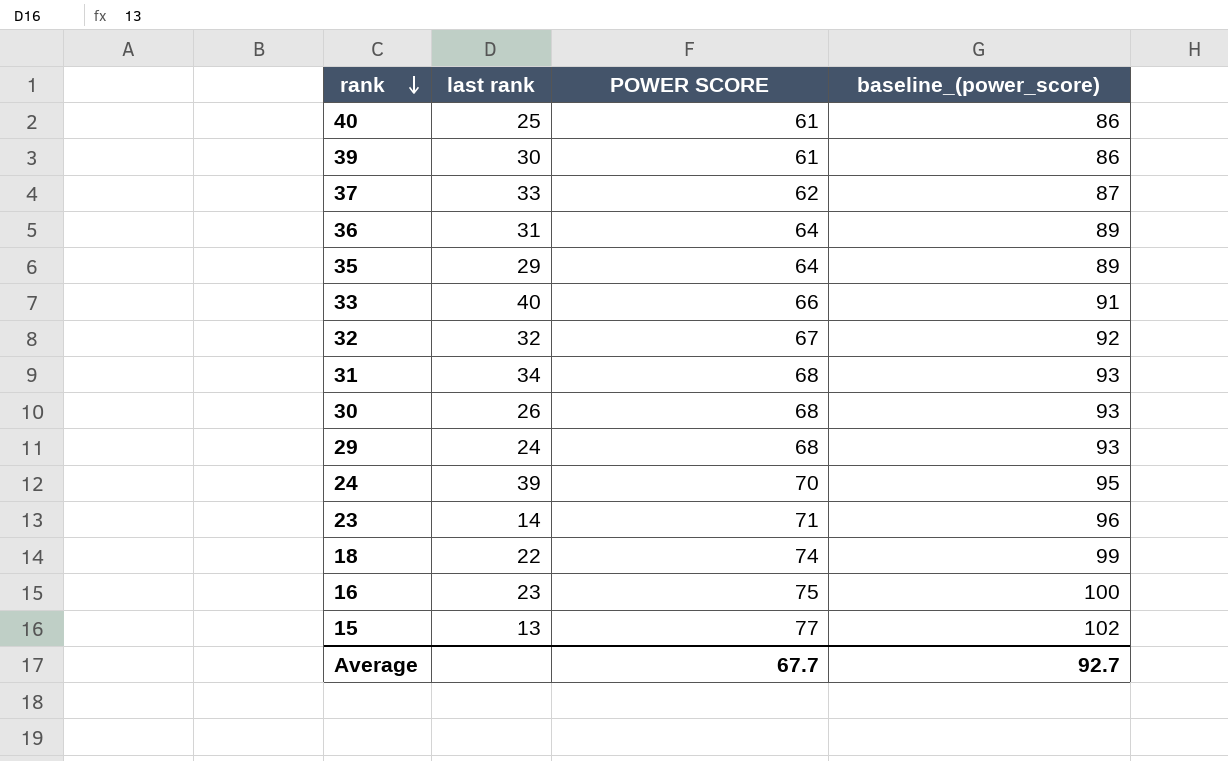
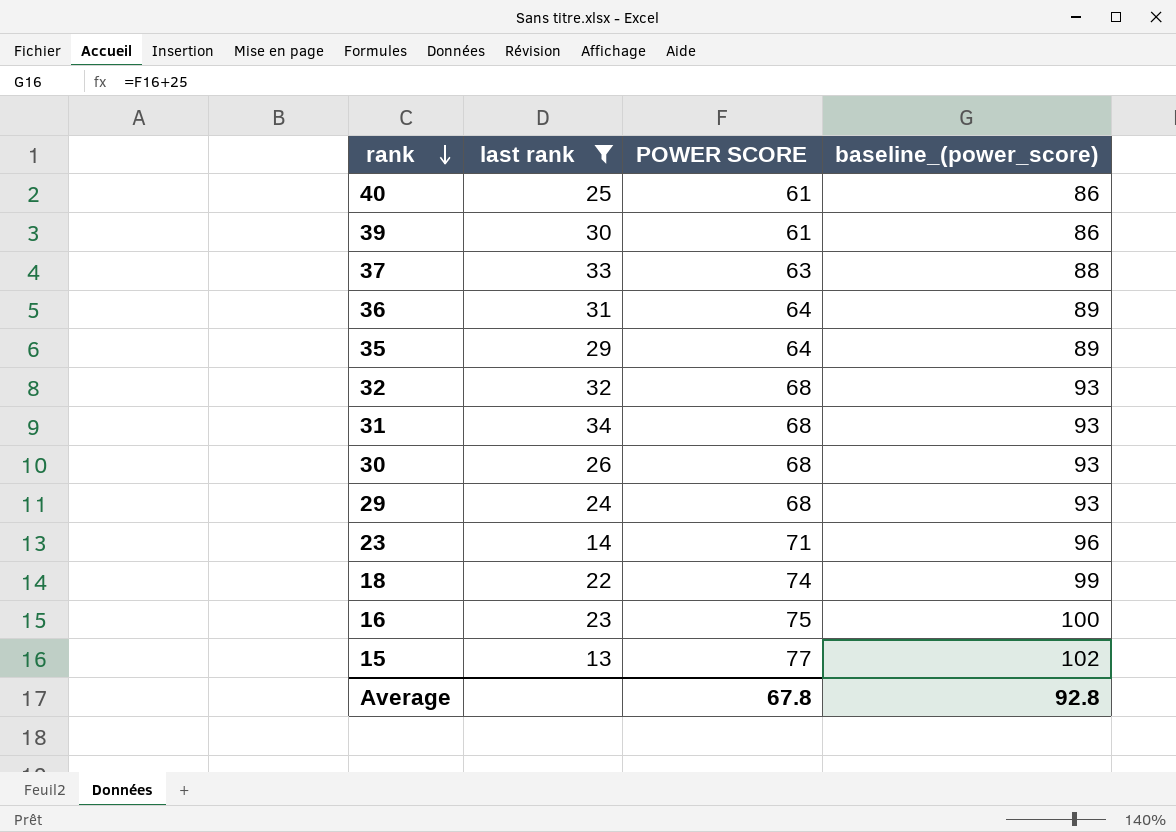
filter: none -> last rank <= 34
37 | POWER SCORE: 62 -> 63
37 | baseline_(power_score): 87 -> 88
32 | POWER SCORE: 67 -> 68
32 | baseline_(power_score): 92 -> 93
Average | POWER SCORE: 67.7 -> 67.8
Average | baseline_(power_score): 92.7 -> 92.8

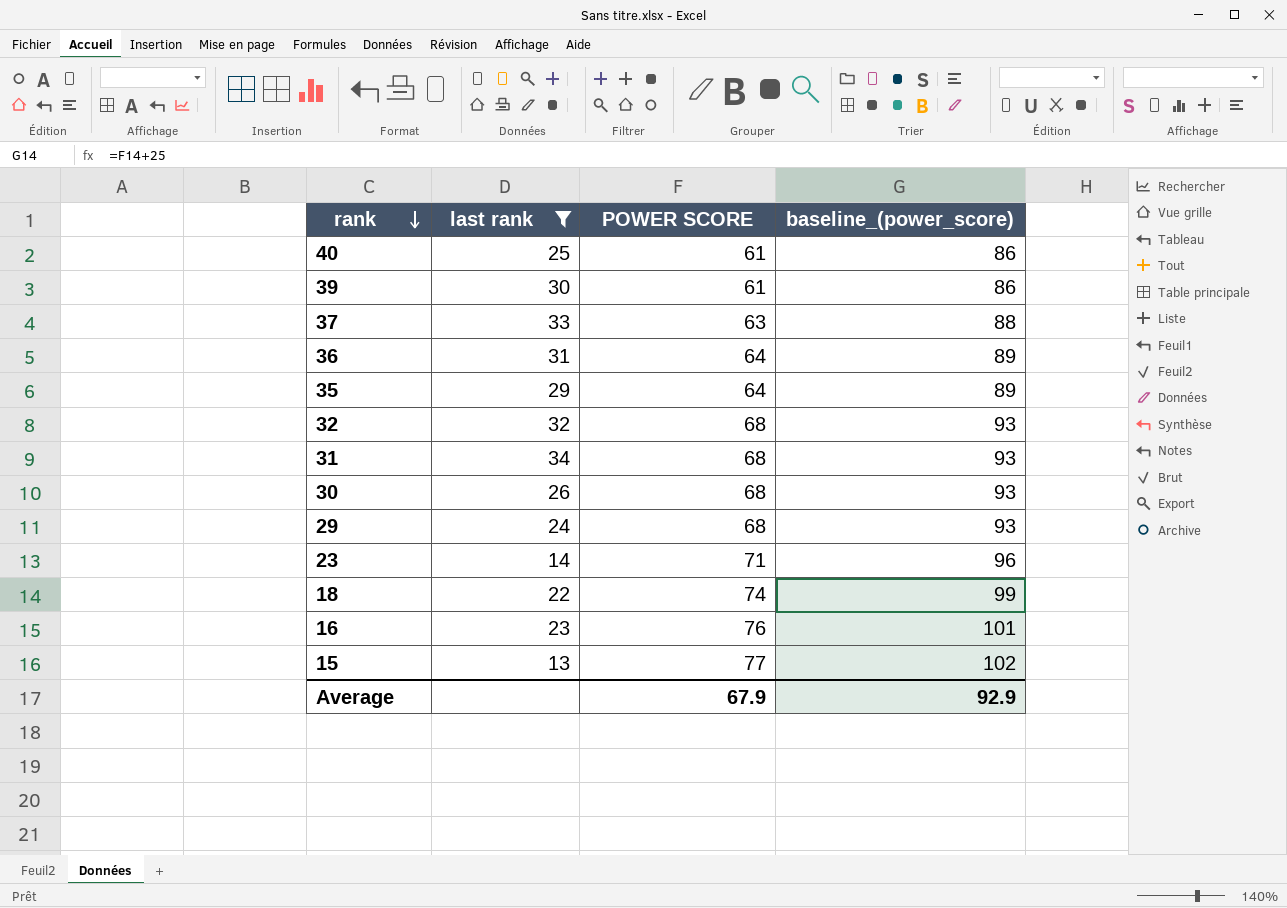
16 | POWER SCORE: 75 -> 76
16 | baseline_(power_score): 100 -> 101
Average | POWER SCORE: 67.8 -> 67.9
Average | baseline_(power_score): 92.8 -> 92.9

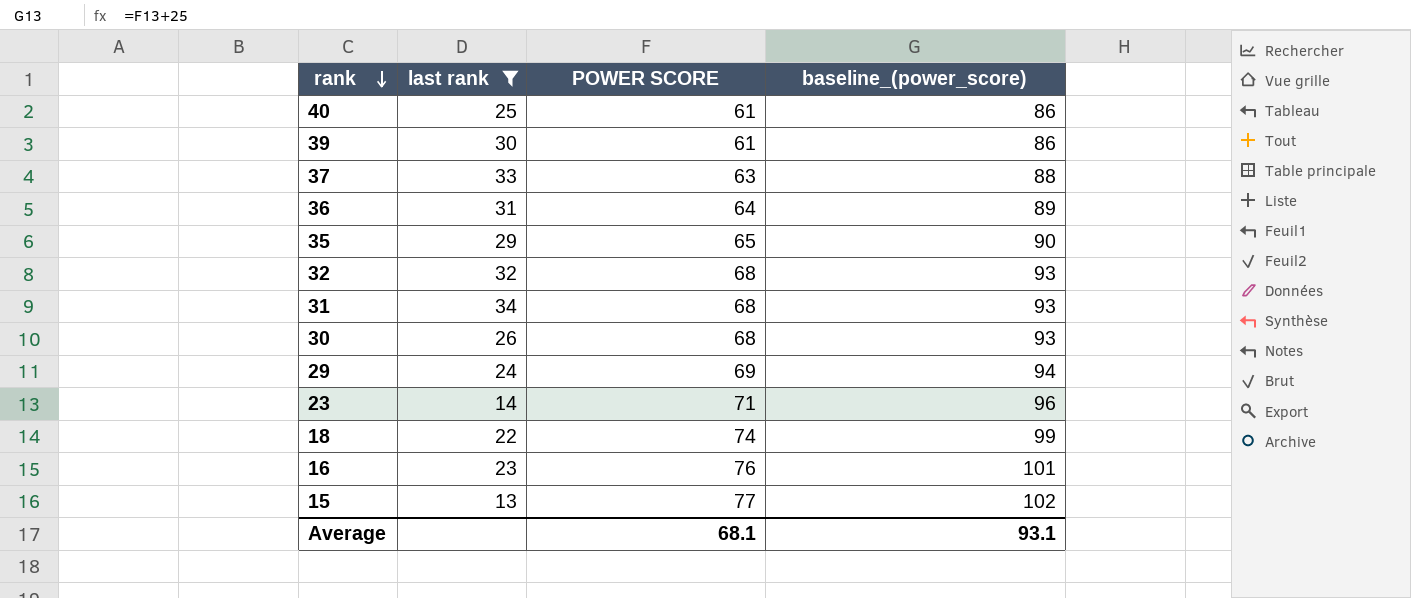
35 | POWER SCORE: 64 -> 65
35 | baseline_(power_score): 89 -> 90
29 | POWER SCORE: 68 -> 69
29 | baseline_(power_score): 93 -> 94
Average | POWER SCORE: 67.9 -> 68.1
Average | baseline_(power_score): 92.9 -> 93.1

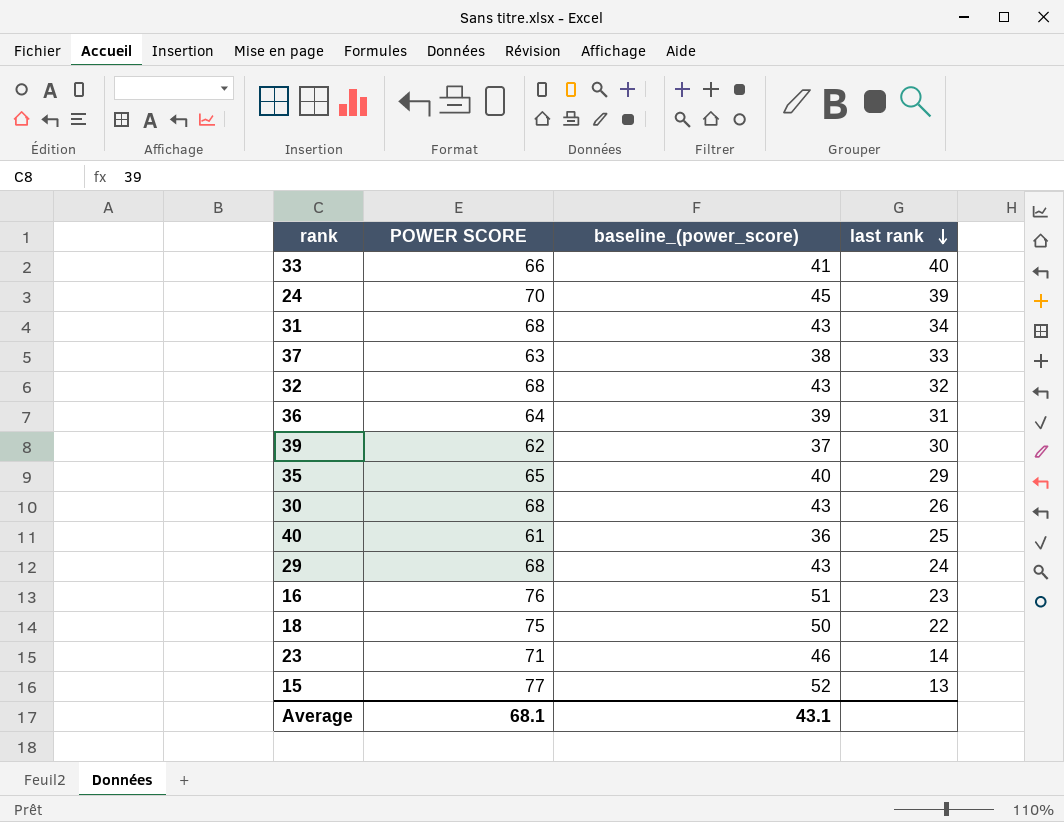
filter: last rank <= 34 -> none
row order: rank descending -> last rank descending
column baseline_(power_score) | formula: [POWER SCORE] + 25 -> [POWER SCORE] - 25
column last rank | position: 2 -> 4
39 | POWER SCORE: 61 -> 62
29 | POWER SCORE: 69 -> 68
18 | POWER SCORE: 74 -> 75
Average | baseline_(power_score): 93.1 -> 43.1

